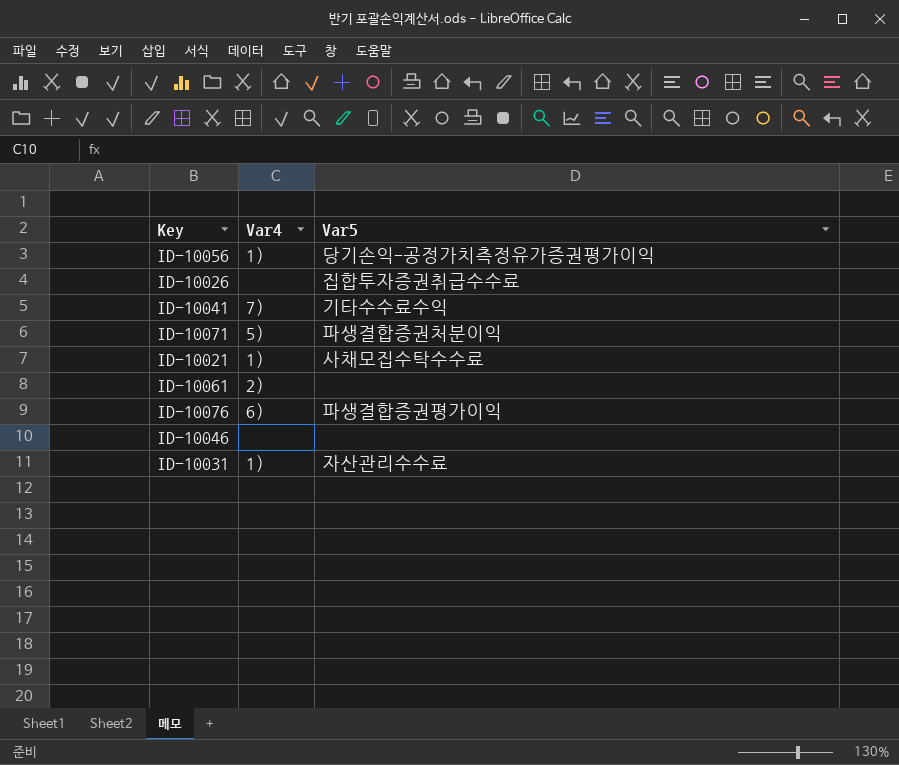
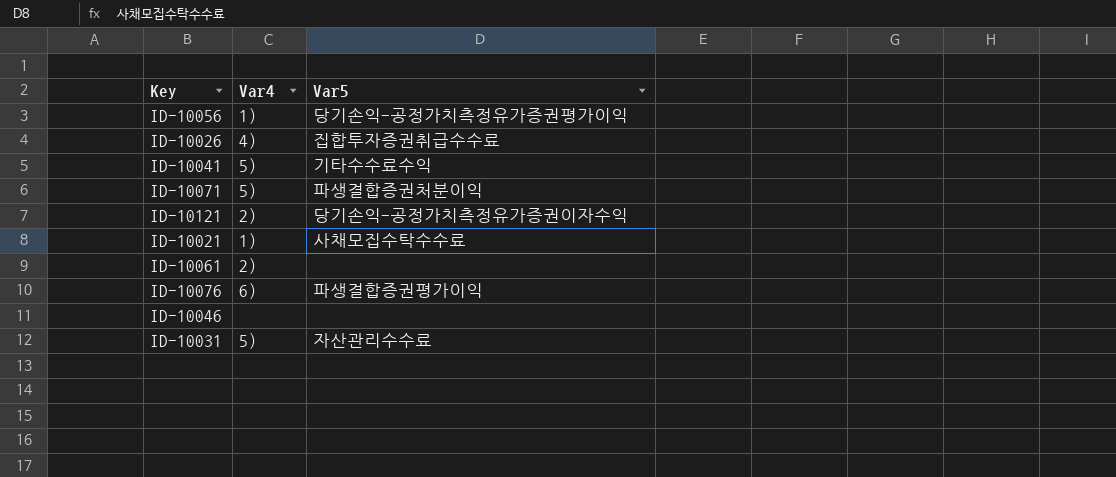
ID-10026 | Var4: none -> 4)
ID-10041 | Var4: 7) -> 5)
row ID-10121: none -> 2) | 당기손익-공정가치측정유가증권이자수익
ID-10031 | Var4: 1) -> 5)

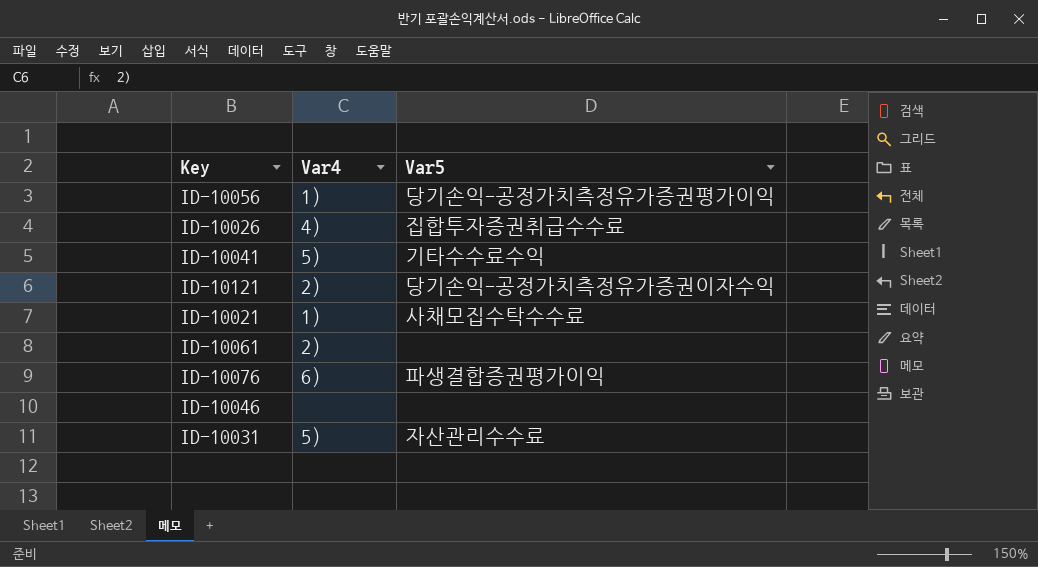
row ID-10071: 5) | 파생결합증권처분이익 -> none

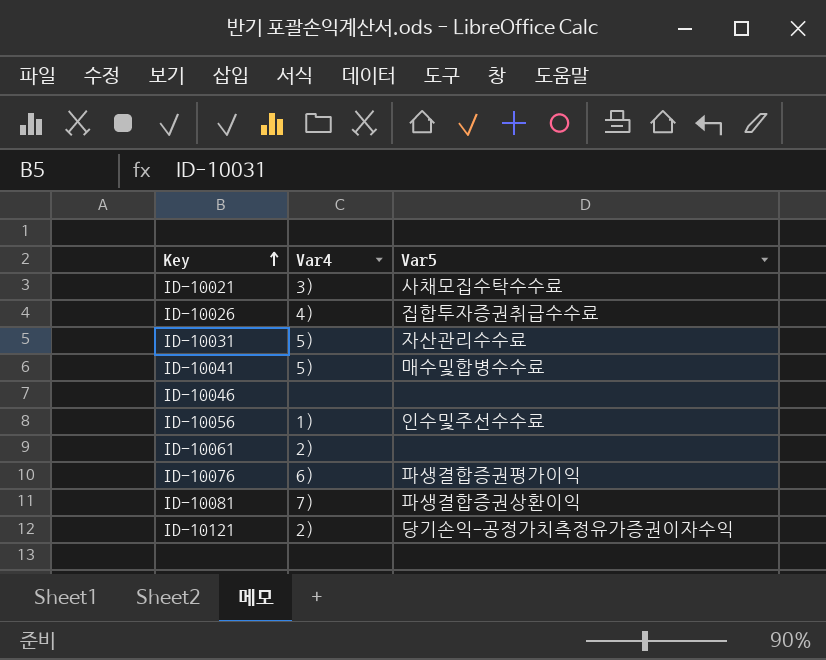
row order: none -> Key ascending
ID-10021 | Var4: 1) -> 3)
ID-10041 | Var5: 기타수수료수익 -> 매수및합병수수료
ID-10056 | Var5: 당기손익-공정가치측정유가증권평가이익 -> 인수및주선수수료
row ID-10081: none -> 7) | 파생결합증권상환이익

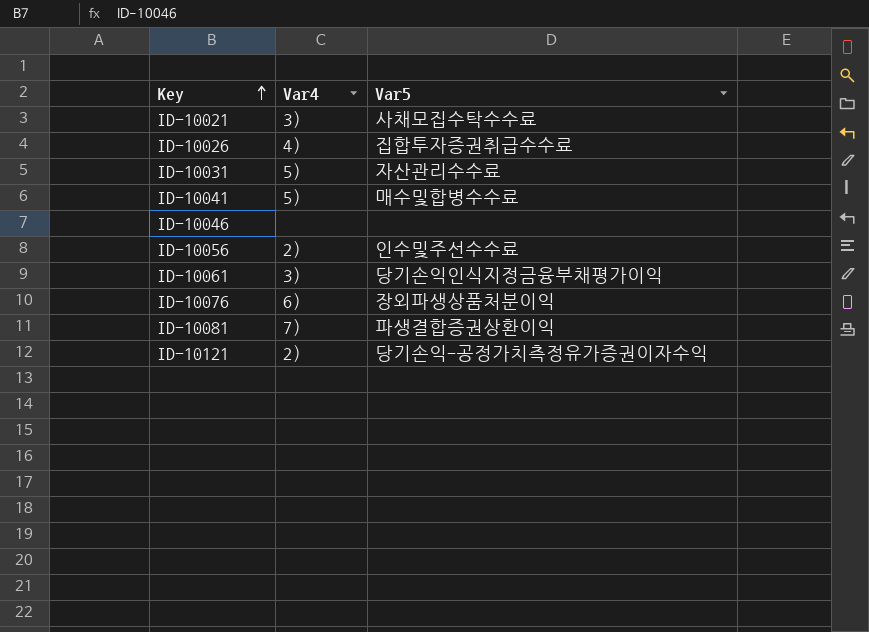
ID-10056 | Var4: 1) -> 2)
ID-10061 | Var4: 2) -> 3)
ID-10061 | Var5: none -> 당기손익인식지정금융부채평가이익
ID-10076 | Var5: 파생결합증권평가이익 -> 장외파생상품처분이익

